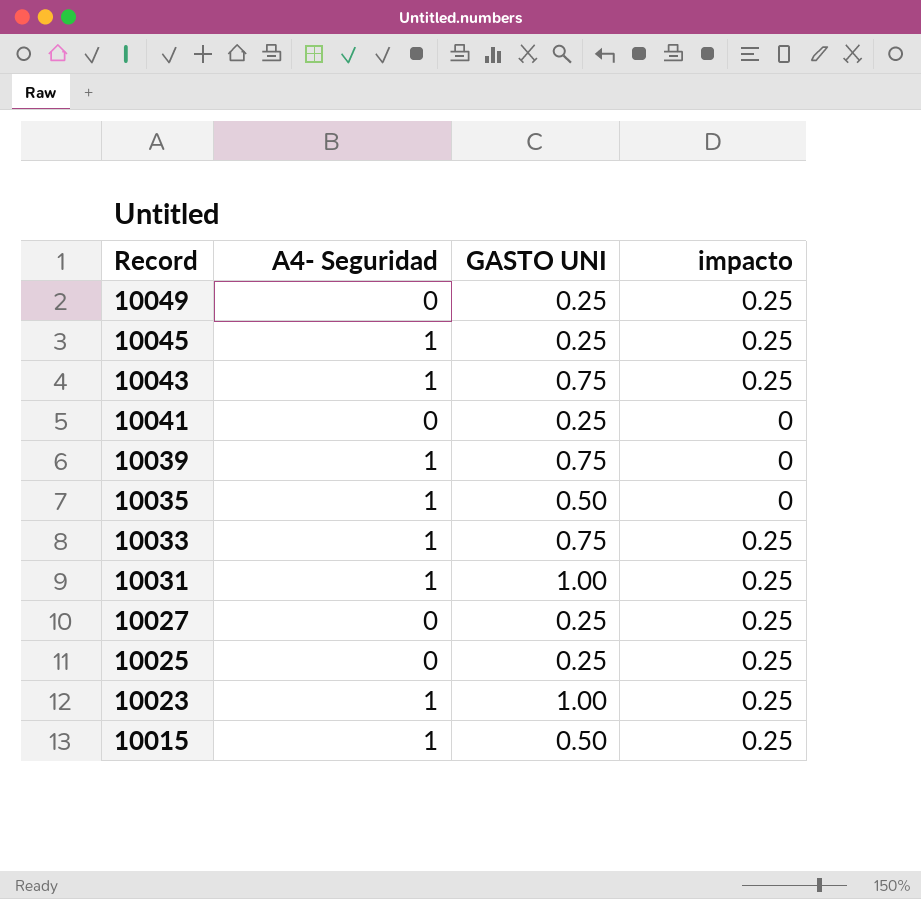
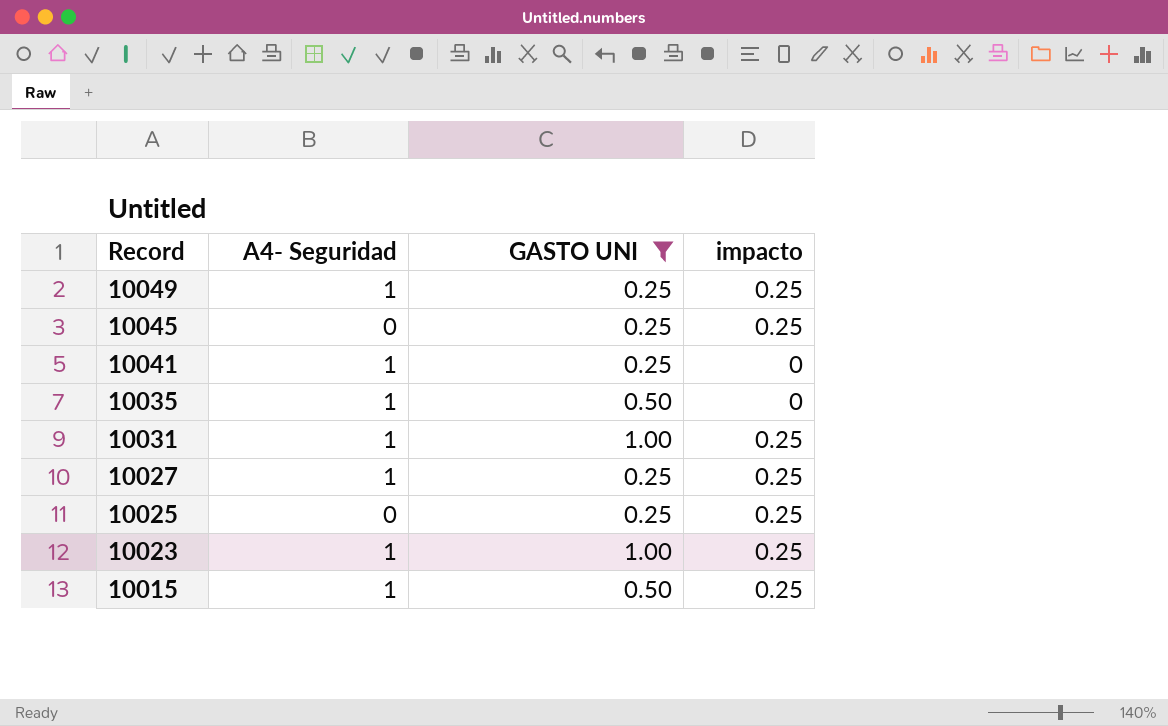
filter: none -> GASTO UNI != 0.75
10049 | A4- Seguridad: 0 -> 1
10045 | A4- Seguridad: 1 -> 0
10041 | A4- Seguridad: 0 -> 1
10027 | A4- Seguridad: 0 -> 1

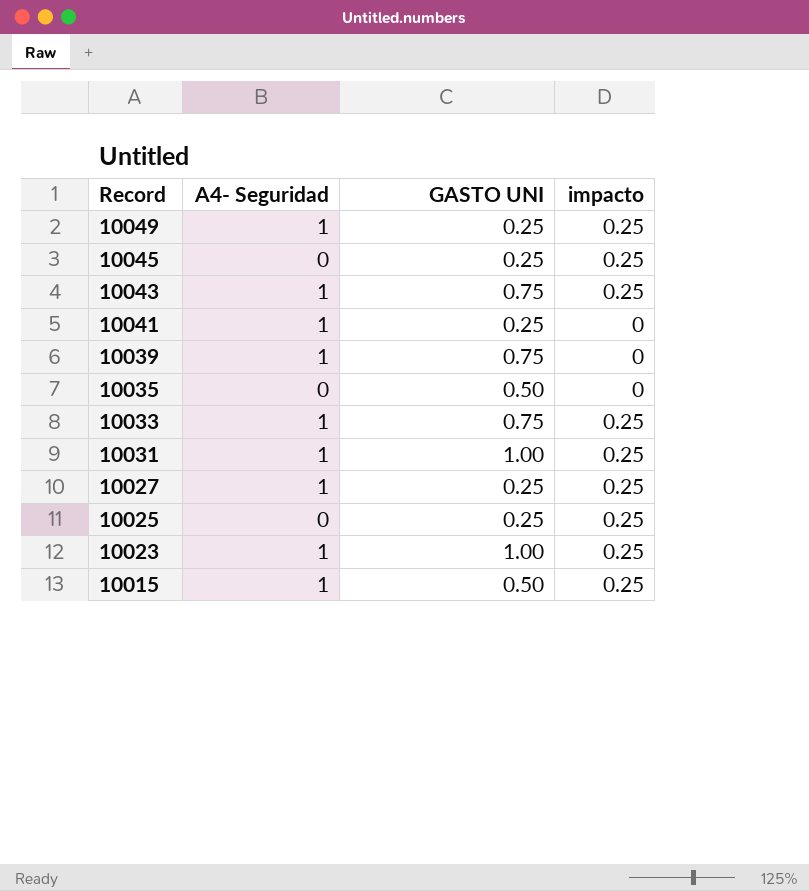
filter: GASTO UNI != 0.75 -> none
10035 | A4- Seguridad: 1 -> 0

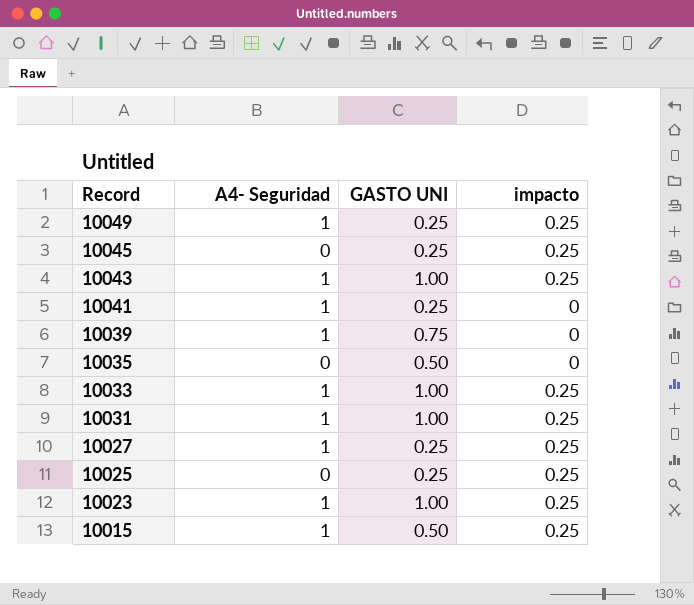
10043 | GASTO UNI: 0.75 -> 1.00
10033 | GASTO UNI: 0.75 -> 1.00

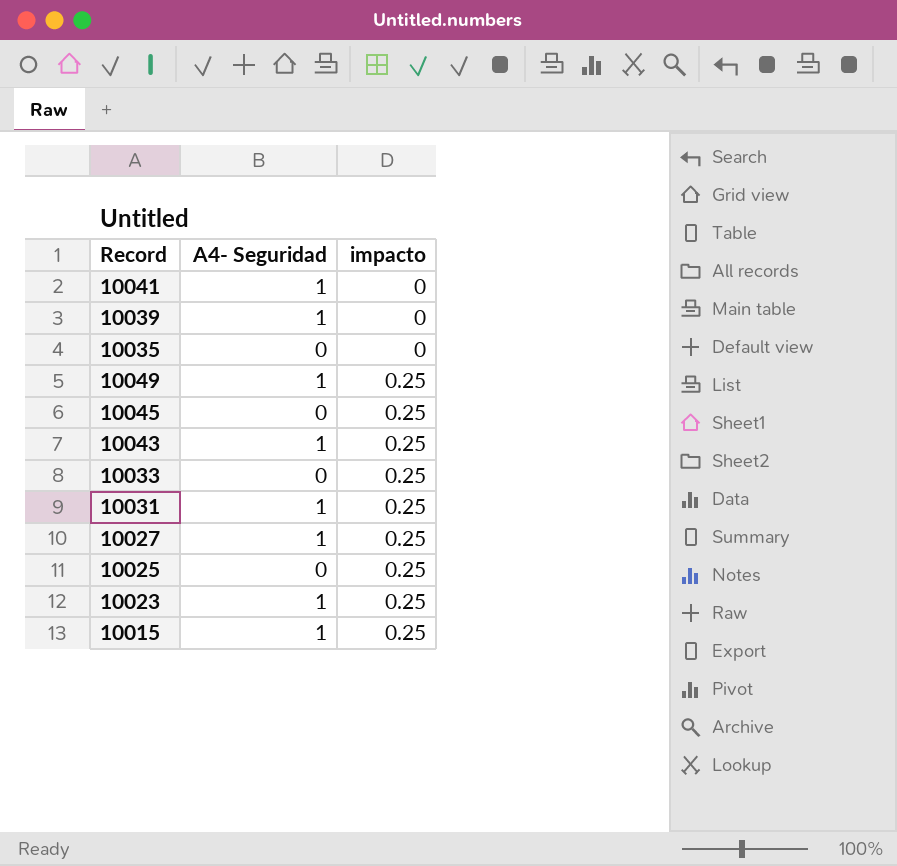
row order: Record descending -> impacto ascending
column GASTO UNI | position: 3 -> none
10033 | A4- Seguridad: 1 -> 0

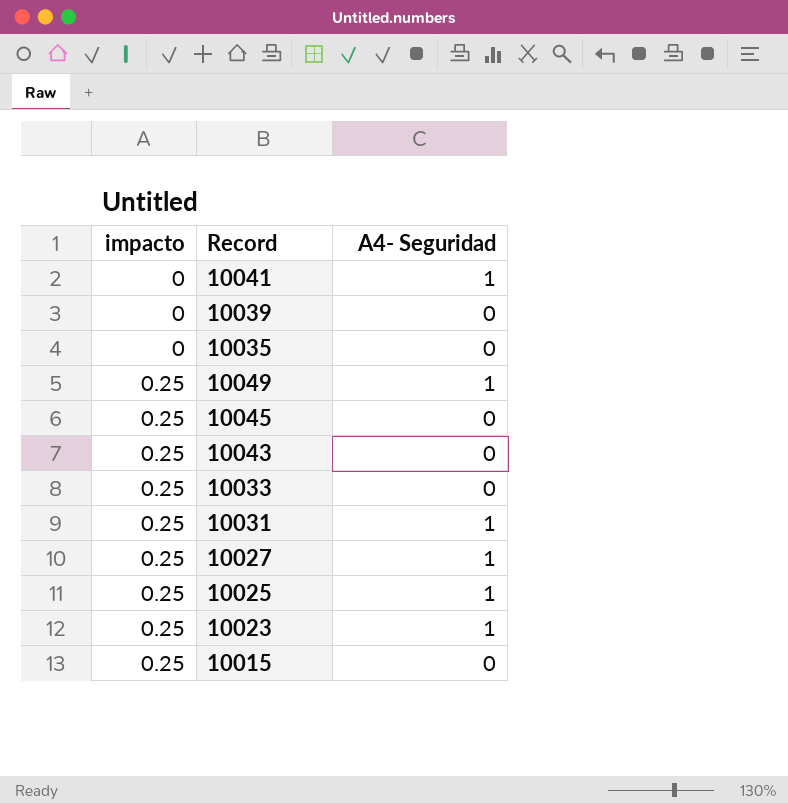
column impacto | position: 3 -> 1
10039 | A4- Seguridad: 1 -> 0
10043 | A4- Seguridad: 1 -> 0
10025 | A4- Seguridad: 0 -> 1
10015 | A4- Seguridad: 1 -> 0

